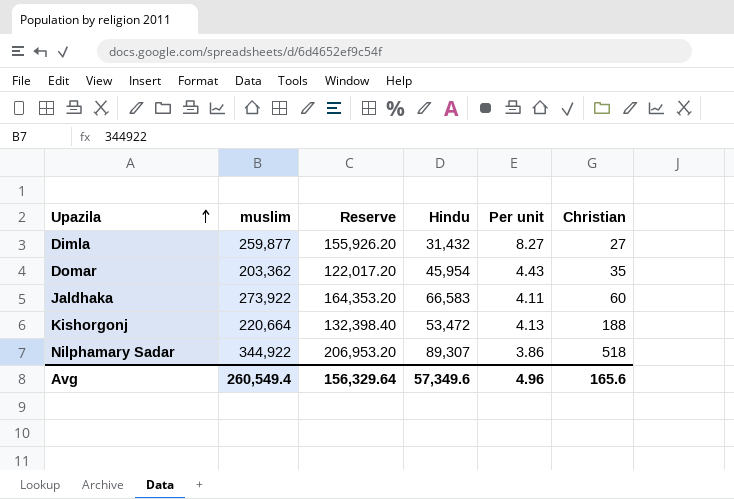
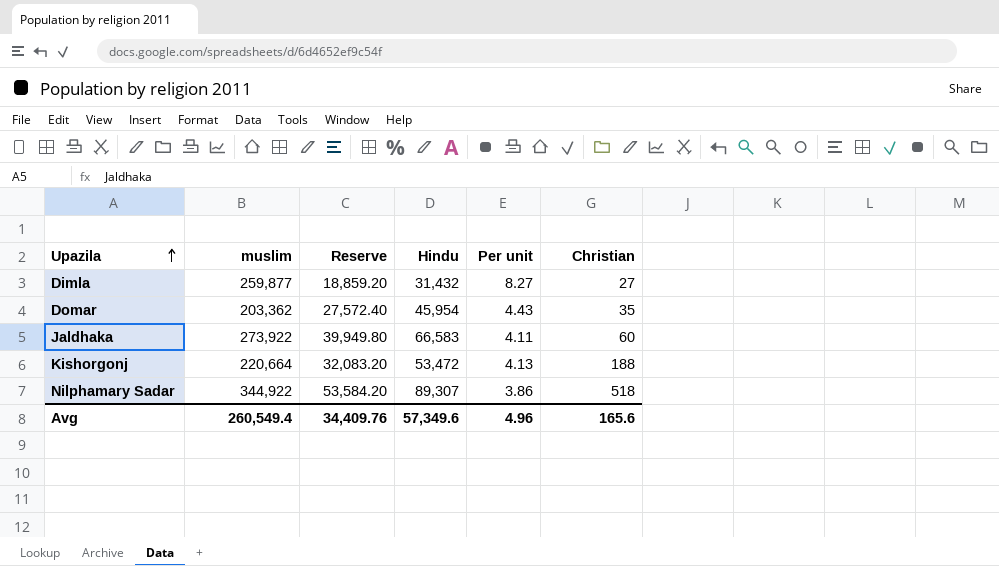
column Reserve | formula: [muslim] * 0.6 -> [Hindu] * 0.6
Avg | Reserve: 156,329.64 -> 34,409.76

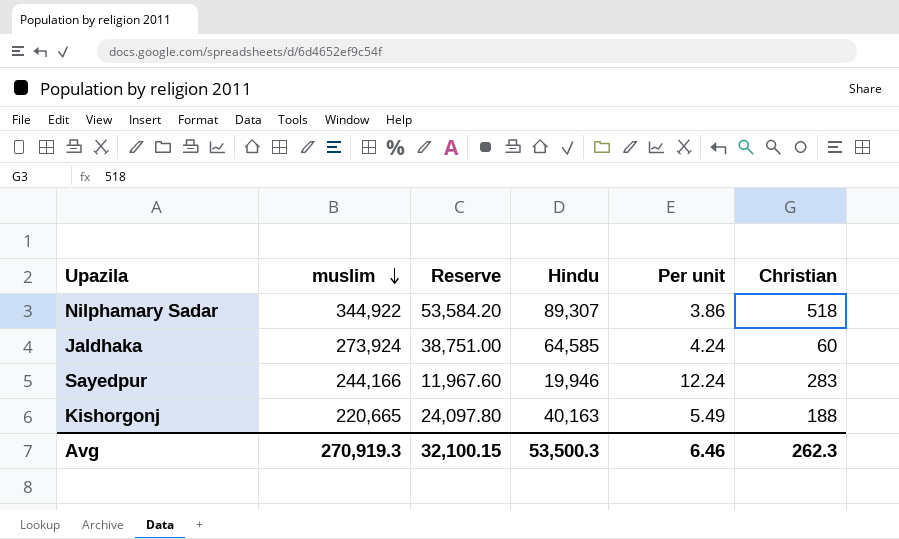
row order: Upazila ascending -> muslim descending
row Dimla: 259,877 | 18,859.20 | 31,432 | 8.27 | 27 -> none
row Domar: 203,362 | 27,572.40 | 45,954 | 4.43 | 35 -> none
Jaldhaka | muslim: 273,922 -> 273,924
Jaldhaka | Reserve: 39,949.80 -> 38,751.00
Jaldhaka | Hindu: 66,583 -> 64,585
Jaldhaka | Per unit: 4.11 -> 4.24
row Sayedpur: none -> 244,166 | 11,967.60 | 19,946 | 12.24 | 283
Kishorgonj | muslim: 220,664 -> 220,665
Kishorgonj | Reserve: 32,083.20 -> 24,097.80
Kishorgonj | Hindu: 53,472 -> 40,163
Kishorgonj | Per unit: 4.13 -> 5.49
Avg | muslim: 260,549.4 -> 270,919.3
Avg | Reserve: 34,409.76 -> 32,100.15
Avg | Hindu: 57,349.6 -> 53,500.3
Avg | Per unit: 4.96 -> 6.46
Avg | Christian: 165.6 -> 262.3

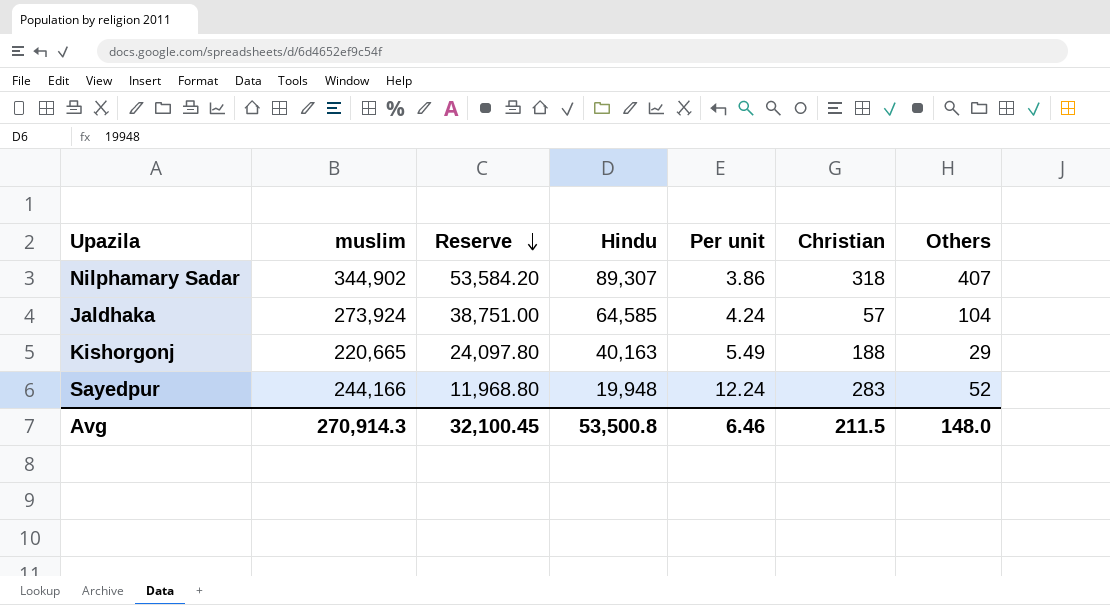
row order: muslim descending -> Reserve descending
column Others | position: none -> 7
Nilphamary Sadar | muslim: 344,922 -> 344,902
Nilphamary Sadar | Christian: 518 -> 318
Jaldhaka | Christian: 60 -> 57
Sayedpur | Reserve: 11,967.60 -> 11,968.80
Sayedpur | Hindu: 19,946 -> 19,948
Avg | muslim: 270,919.3 -> 270,914.3
Avg | Reserve: 32,100.15 -> 32,100.45
Avg | Hindu: 53,500.3 -> 53,500.8
Avg | Christian: 262.3 -> 211.5

